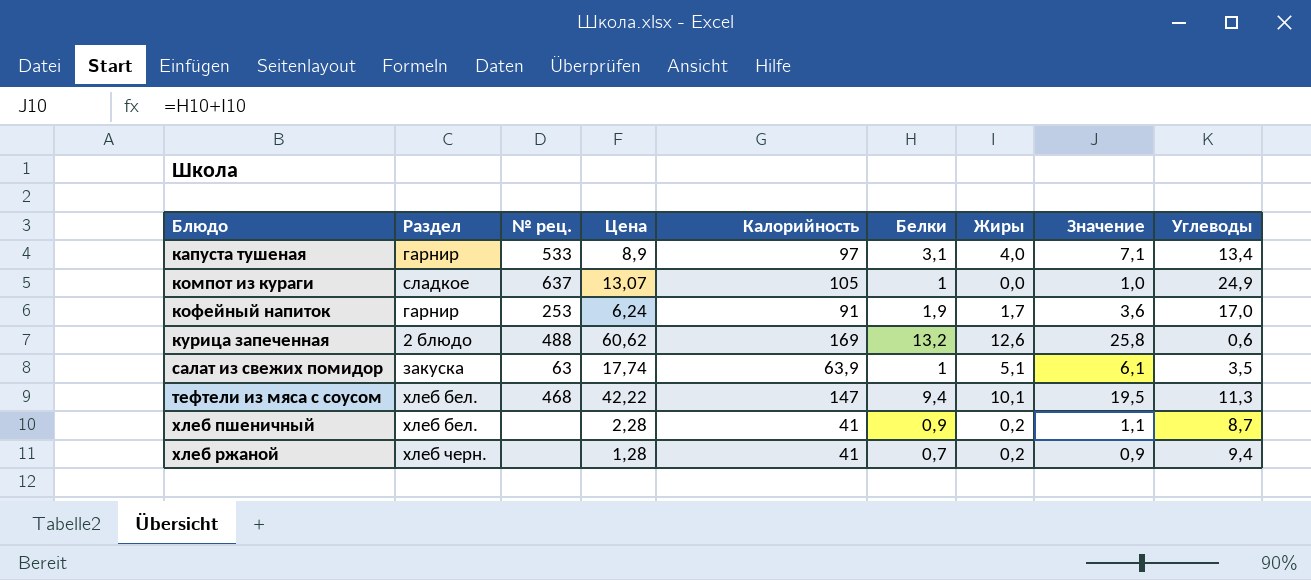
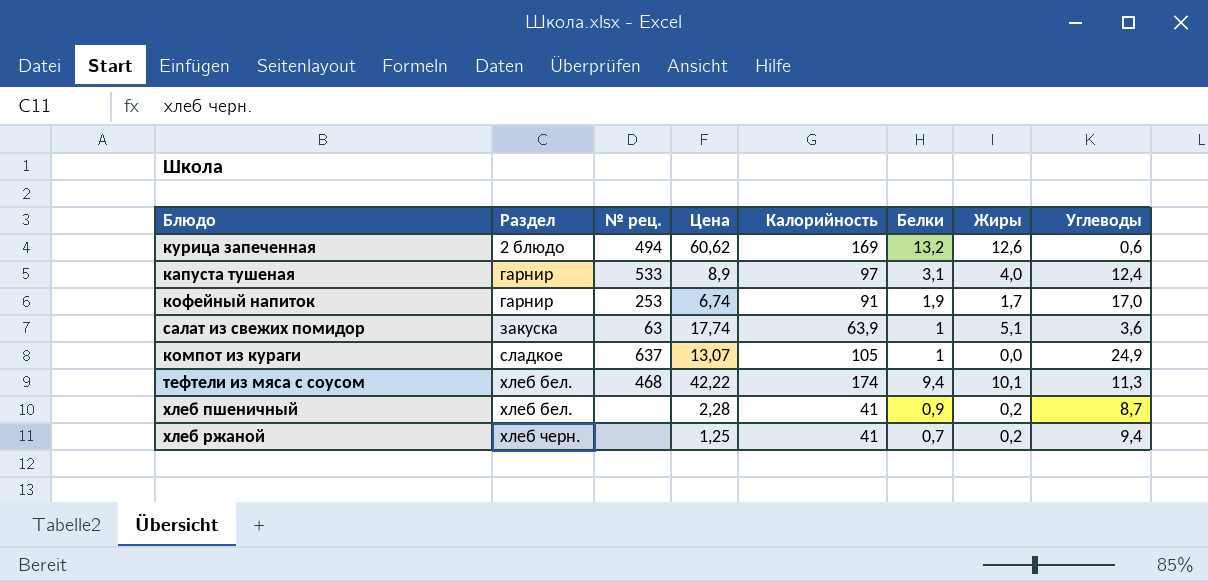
row order: Блюдо ascending -> Раздел ascending
column Значение | formula: [Белки] + [Жиры] -> none
курица запеченная | № рец.: 488 -> 494
капуста тушеная | Углеводы: 13,4 -> 12,4
кофейный напиток | Цена: 6,24 -> 6,74
салат из свежих помидор | Углеводы: 3,5 -> 3,6
тефтели из мяса с соусом | Калорийность: 147 -> 174
хлеб ржаной | Цена: 1,28 -> 1,25

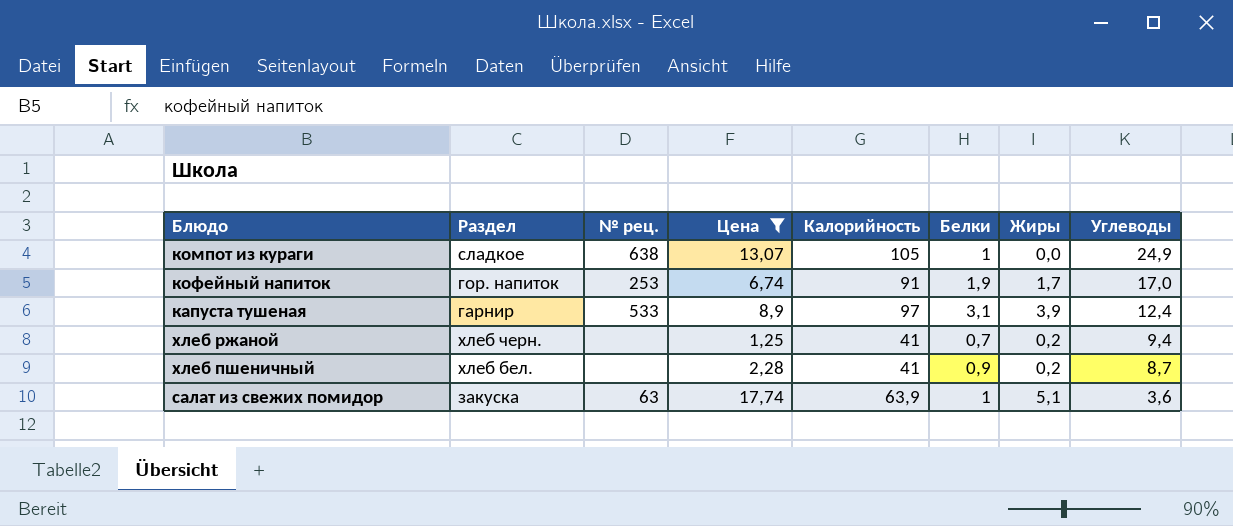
filter: none -> Цена <= 17,74
row order: Раздел ascending -> Углеводы descending
компот из кураги | № рец.: 637 -> 638
кофейный напиток | Раздел: гарнир -> гор. напиток
капуста тушеная | Жиры: 4,0 -> 3,9

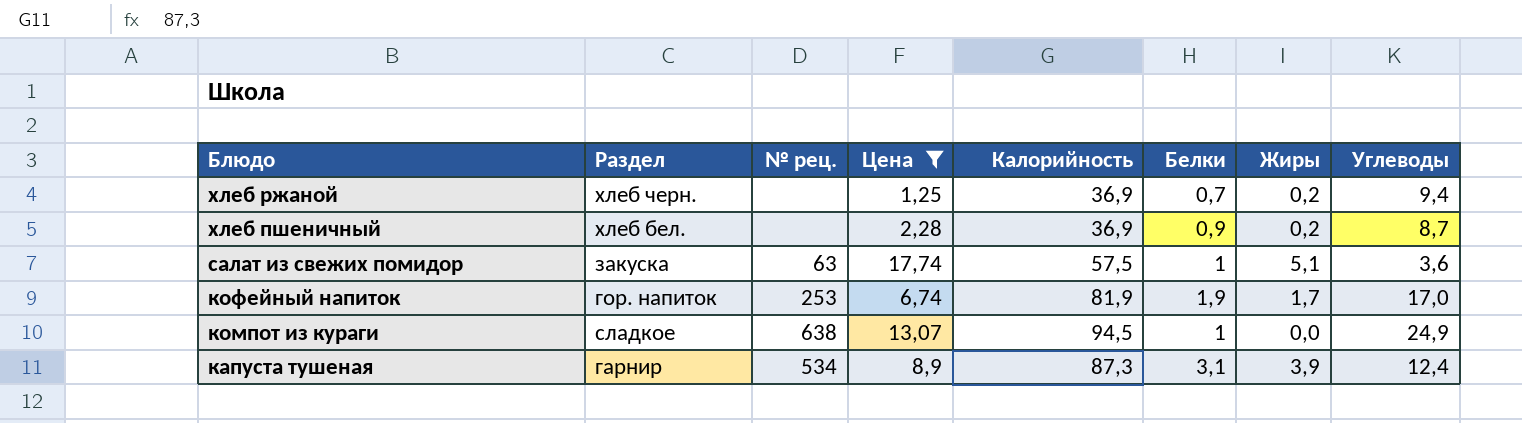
row order: Углеводы descending -> Блюдо descending
хлеб ржаной | Калорийность: 41 -> 36,9
хлеб пшеничный | Калорийность: 41 -> 36,9
салат из свежих помидор | Калорийность: 63,9 -> 57,5
кофейный напиток | Калорийность: 91 -> 81,9
компот из кураги | Калорийность: 105 -> 94,5
капуста тушеная | № рец.: 533 -> 534
капуста тушеная | Калорийность: 97 -> 87,3

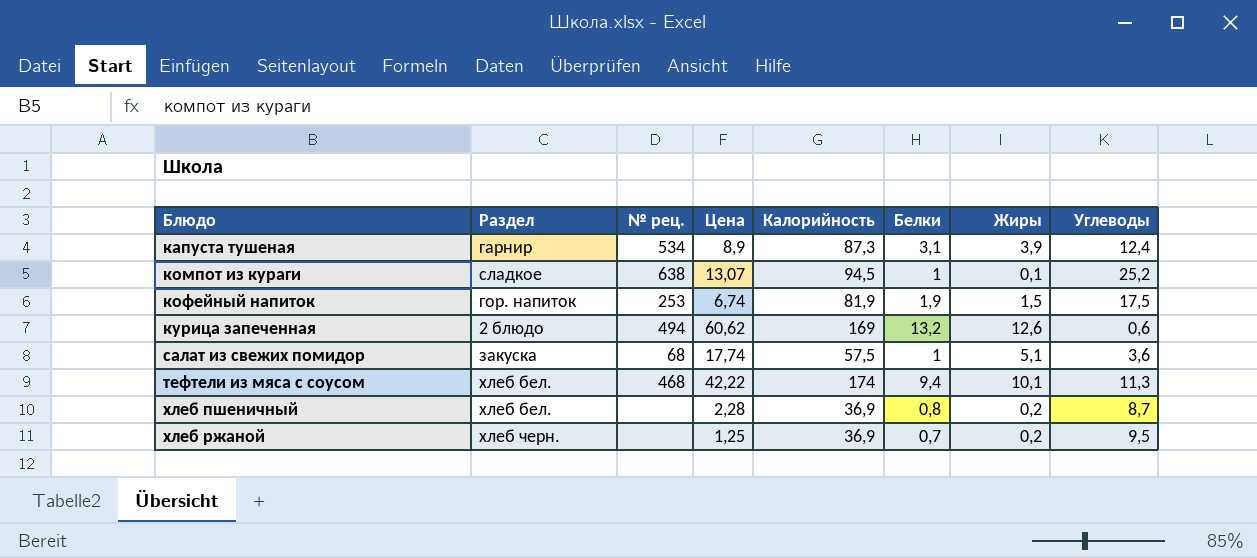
filter: Цена <= 17,74 -> none
row order: Блюдо descending -> Блюдо ascending
компот из кураги | Жиры: 0,0 -> 0,1
компот из кураги | Углеводы: 24,9 -> 25,2
кофейный напиток | Жиры: 1,7 -> 1,5
кофейный напиток | Углеводы: 17,0 -> 17,5
салат из свежих помидор | № рец.: 63 -> 68
хлеб пшеничный | Белки: 0,9 -> 0,8
хлеб ржаной | Углеводы: 9,4 -> 9,5

